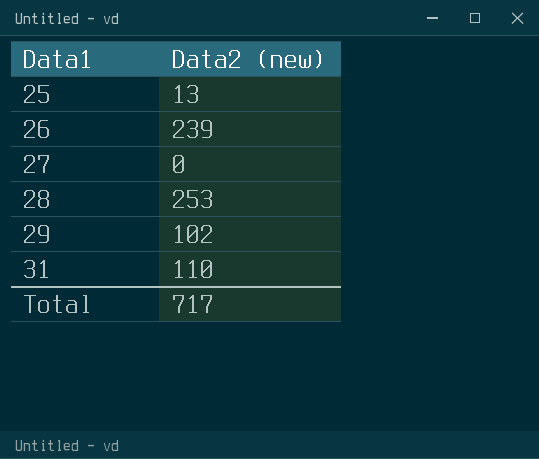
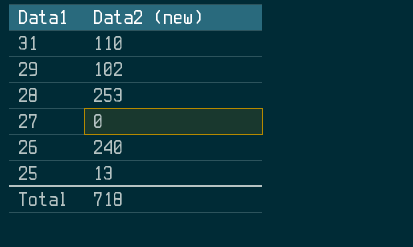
row order: Data1 ascending -> Data1 descending
26 | Data2 (new): 239 -> 240
Total | Data2 (new): 717 -> 718

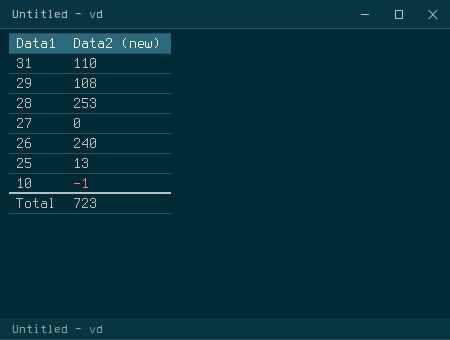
29 | Data2 (new): 102 -> 108
row 10: none -> -1
Total | Data2 (new): 718 -> 723

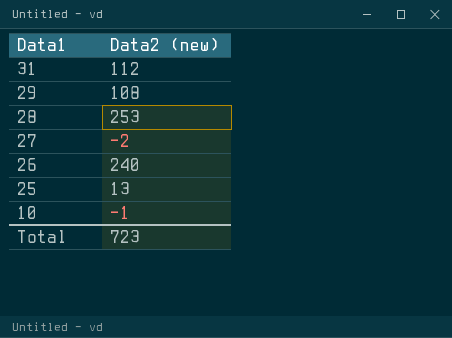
31 | Data2 (new): 110 -> 112
27 | Data2 (new): 0 -> -2

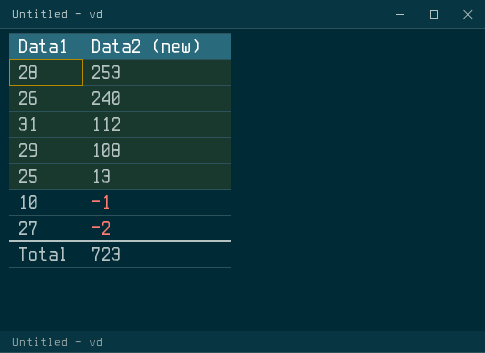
row order: Data1 descending -> Data2 (new) descending

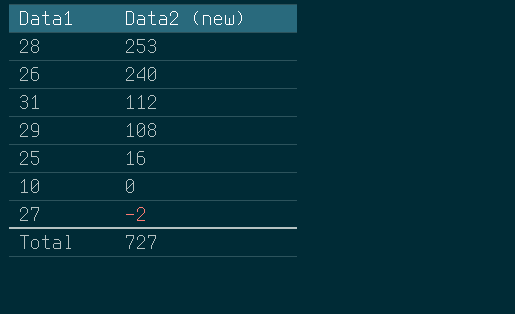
25 | Data2 (new): 13 -> 16
10 | Data2 (new): -1 -> 0
Total | Data2 (new): 723 -> 727

